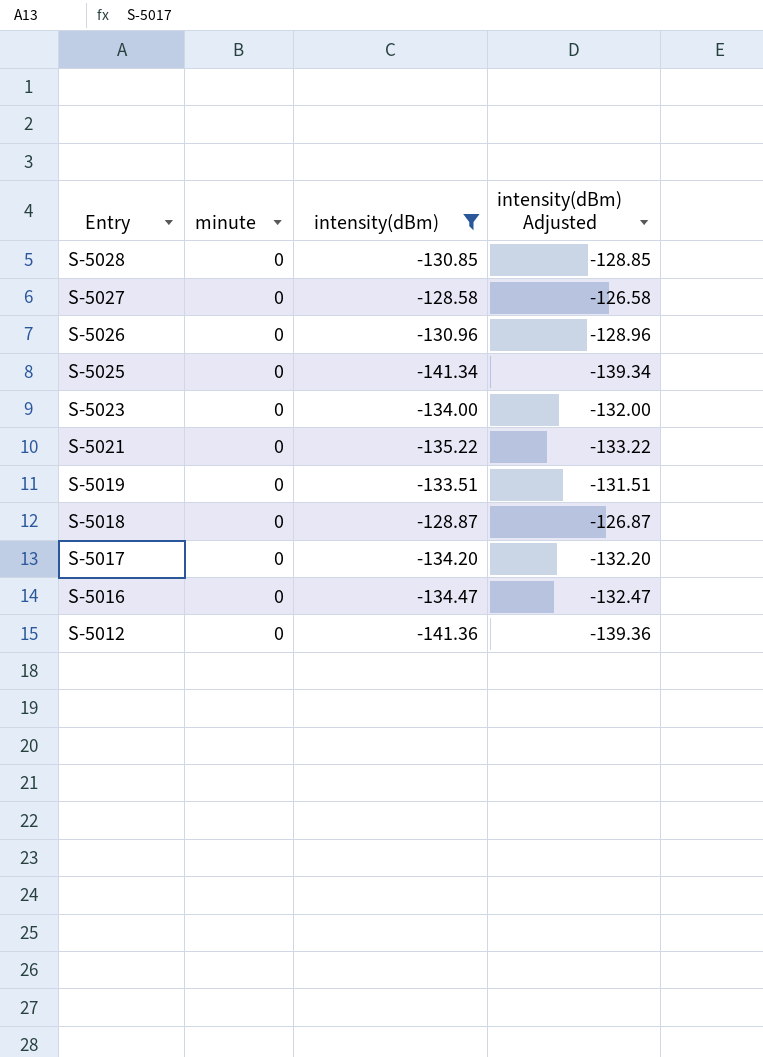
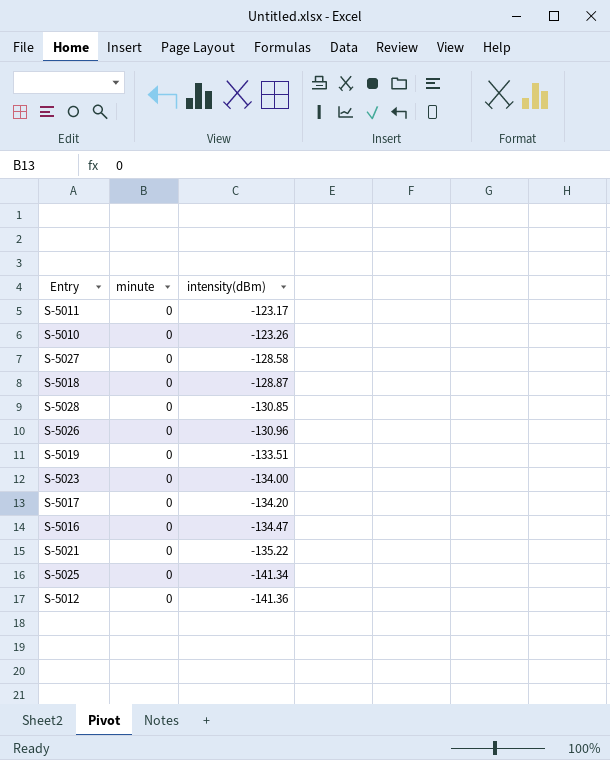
filter: intensity(dBm) <= -128.58 -> none
row order: Entry descending -> intensity(dBm) descending
column intensity(dBm) Adjusted | formula: [intensity(dBm)] + 2 -> none

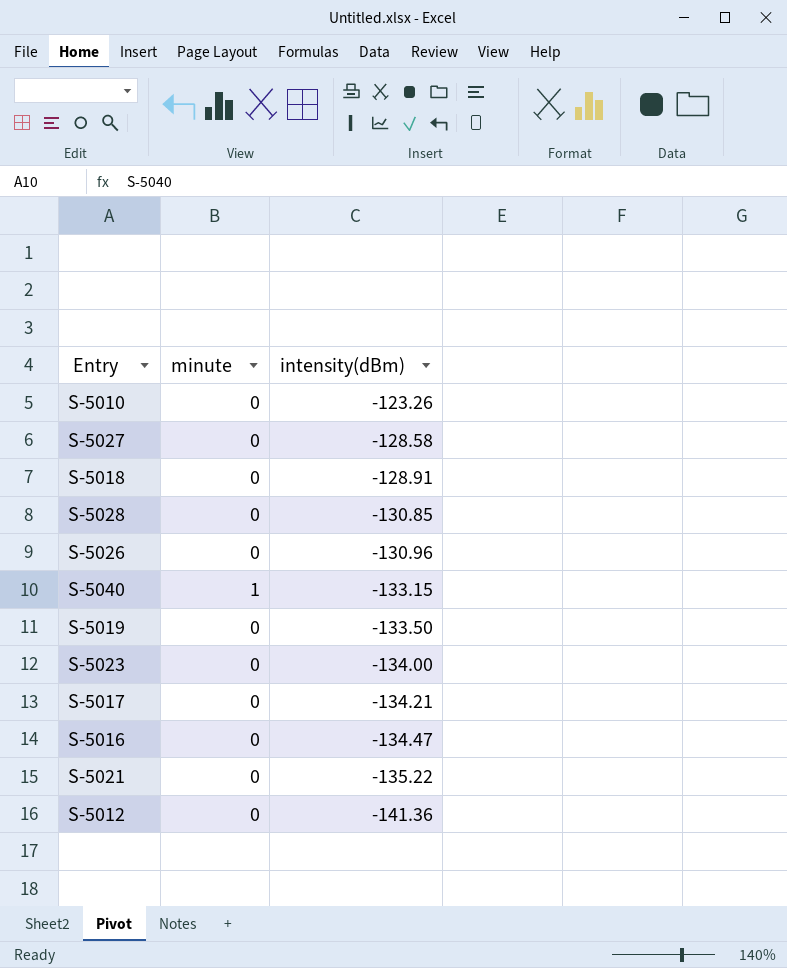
row S-5011: 0 | -123.17 -> none
row S-5025: 0 | -141.34 -> none
S-5018 | intensity(dBm): -128.87 -> -128.91
row S-5040: none -> 1 | -133.15
S-5019 | intensity(dBm): -133.51 -> -133.50
S-5017 | intensity(dBm): -134.20 -> -134.21

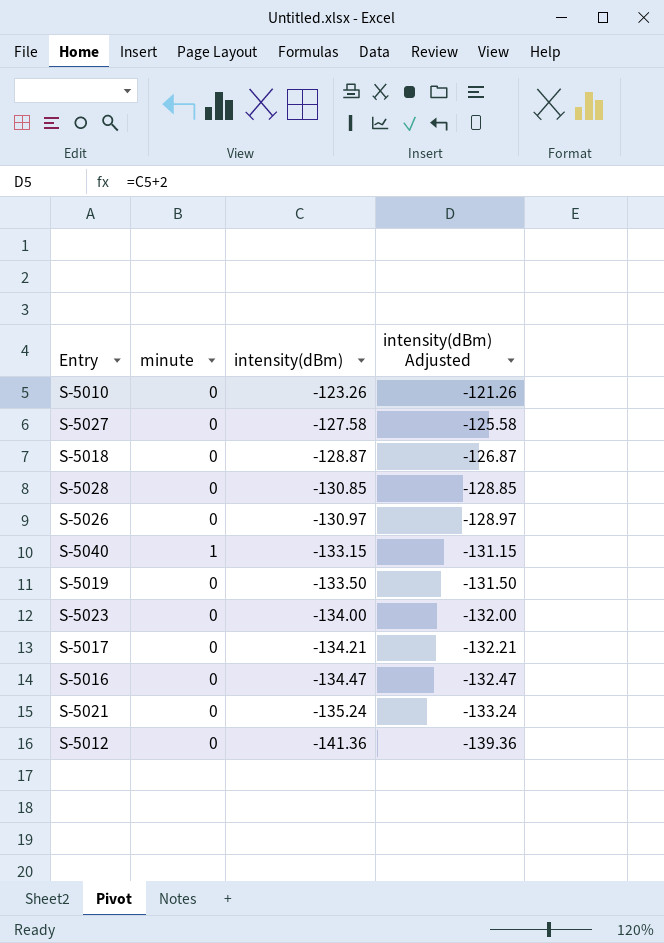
column intensity(dBm) Adjusted | formula: none -> [intensity(dBm)] + 2
S-5027 | intensity(dBm): -128.58 -> -127.58
S-5018 | intensity(dBm): -128.91 -> -128.87
S-5026 | intensity(dBm): -130.96 -> -130.97
S-5021 | intensity(dBm): -135.22 -> -135.24

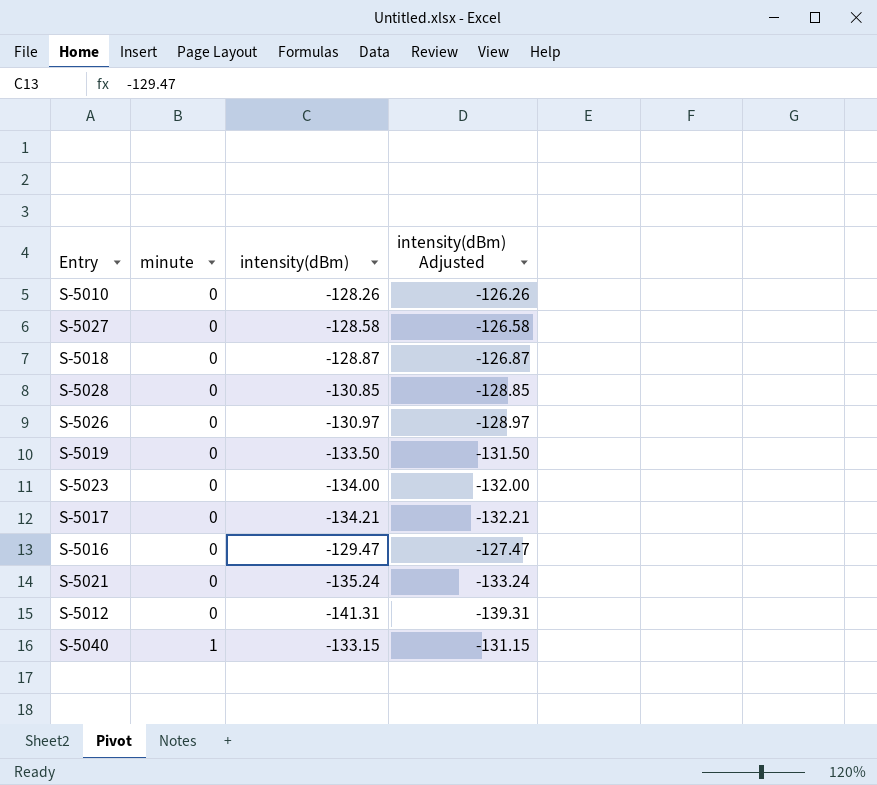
row order: intensity(dBm) descending -> minute ascending
S-5010 | intensity(dBm): -123.26 -> -128.26
S-5010 | intensity(dBm) Adjusted: -121.26 -> -126.26
S-5027 | intensity(dBm): -127.58 -> -128.58
S-5027 | intensity(dBm) Adjusted: -125.58 -> -126.58
S-5016 | intensity(dBm): -134.47 -> -129.47
S-5016 | intensity(dBm) Adjusted: -132.47 -> -127.47
S-5012 | intensity(dBm): -141.36 -> -141.31
S-5012 | intensity(dBm) Adjusted: -139.36 -> -139.31

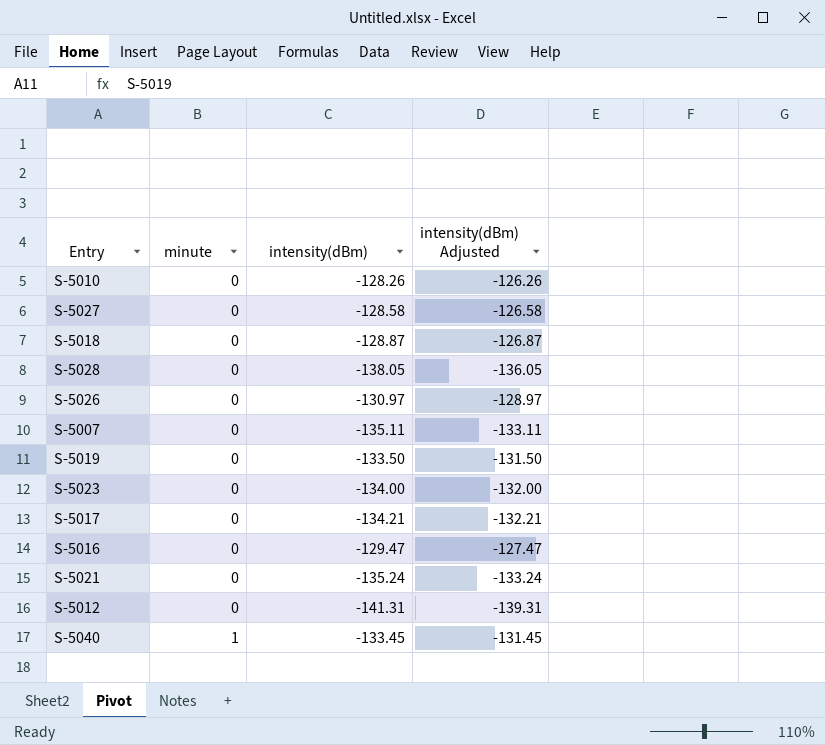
S-5028 | intensity(dBm): -130.85 -> -138.05
S-5028 | intensity(dBm) Adjusted: -128.85 -> -136.05
row S-5007: none -> 0 | -135.11 | -133.11
S-5040 | intensity(dBm): -133.15 -> -133.45
S-5040 | intensity(dBm) Adjusted: -131.15 -> -131.45

